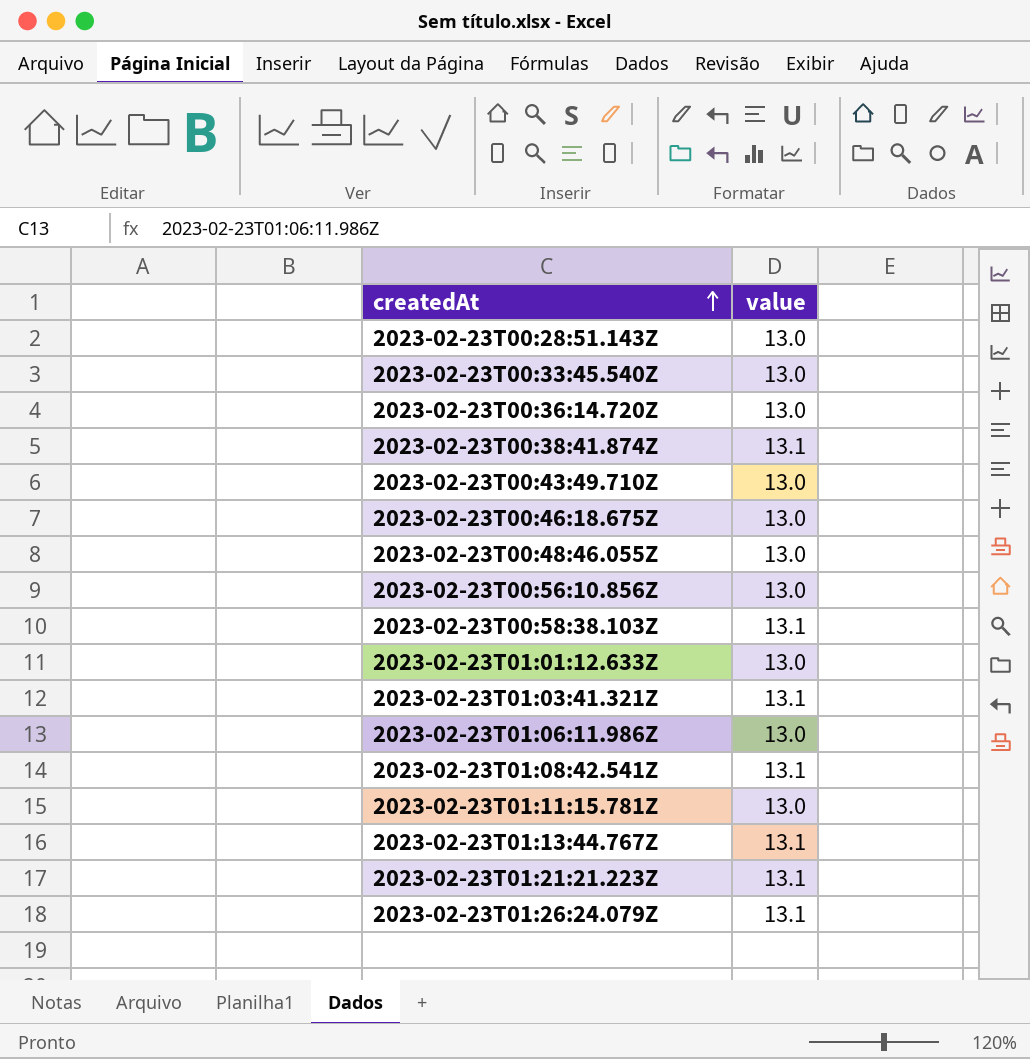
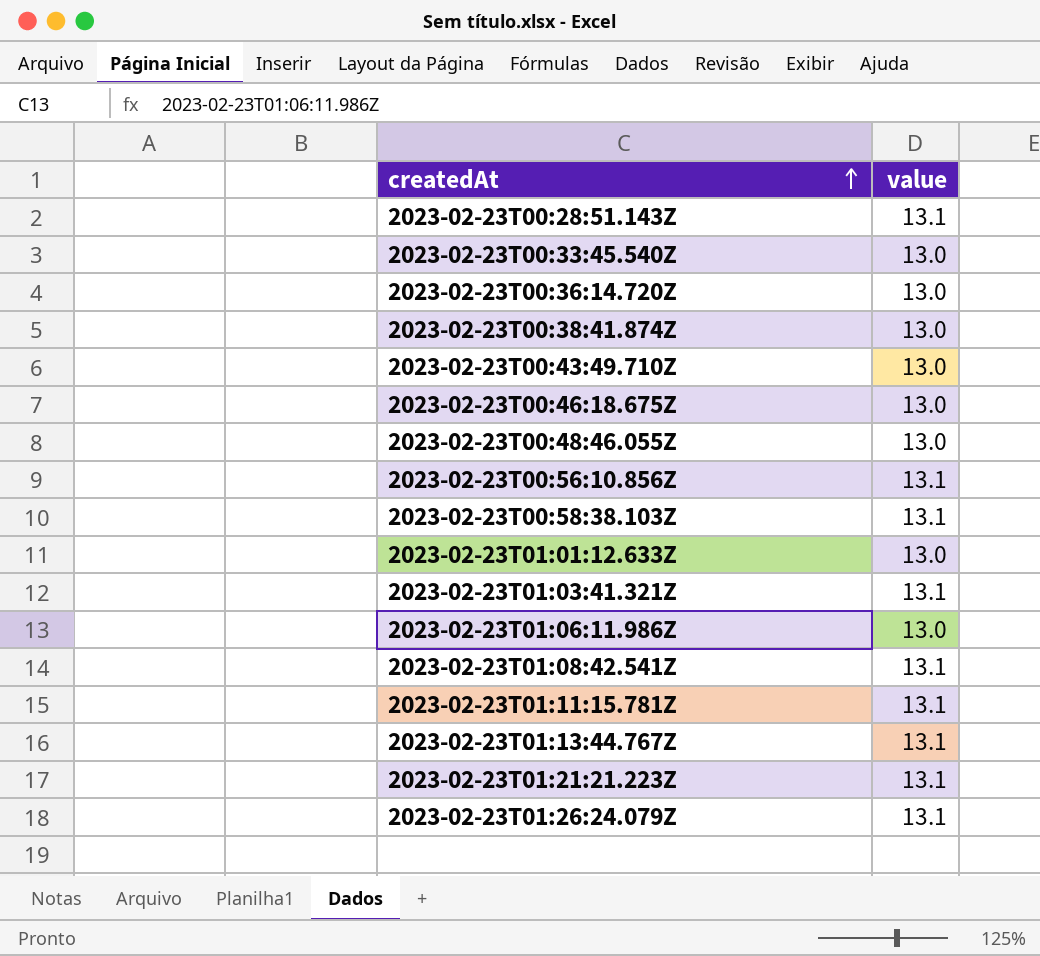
2023-02-23T00:28:51.143Z | value: 13.0 -> 13.1
2023-02-23T00:38:41.874Z | value: 13.1 -> 13.0
2023-02-23T00:56:10.856Z | value: 13.0 -> 13.1
2023-02-23T01:11:15.781Z | value: 13.0 -> 13.1

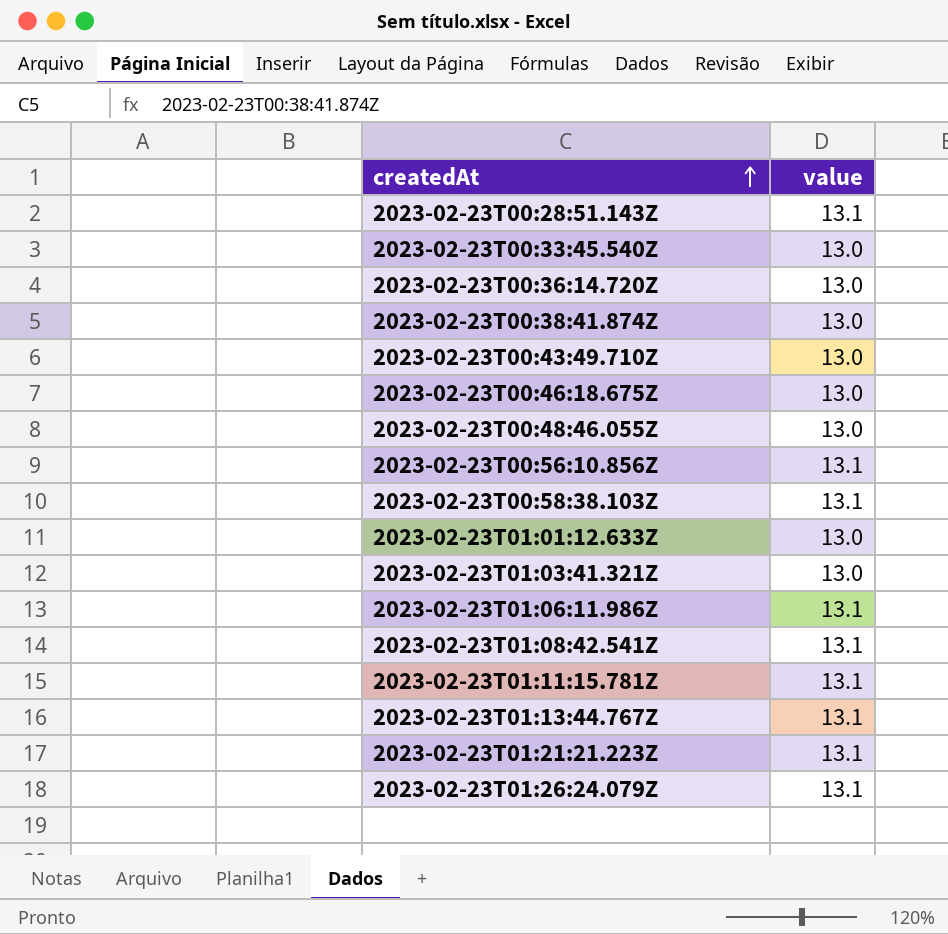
2023-02-23T01:03:41.321Z | value: 13.1 -> 13.0
2023-02-23T01:06:11.986Z | value: 13.0 -> 13.1

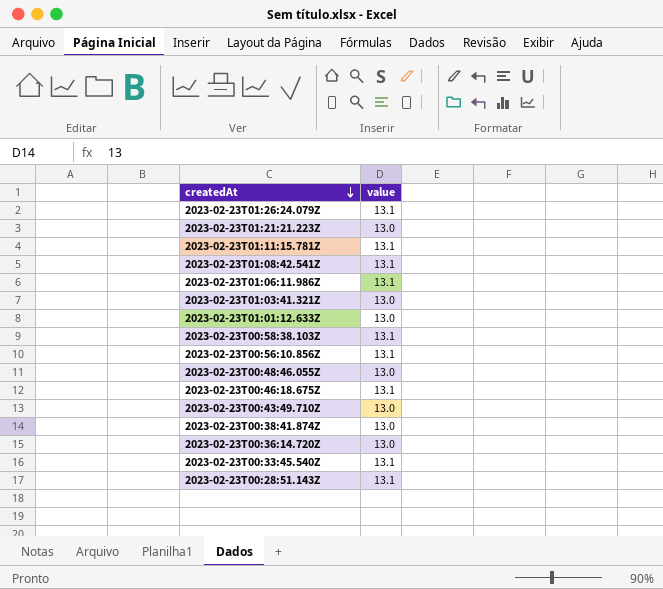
row order: createdAt ascending -> createdAt descending
row 2023-02-23T01:13:44.767Z: 13.1 -> none
2023-02-23T01:21:21.223Z | value: 13.1 -> 13.0
2023-02-23T00:46:18.675Z | value: 13.0 -> 13.1
2023-02-23T00:33:45.540Z | value: 13.0 -> 13.1

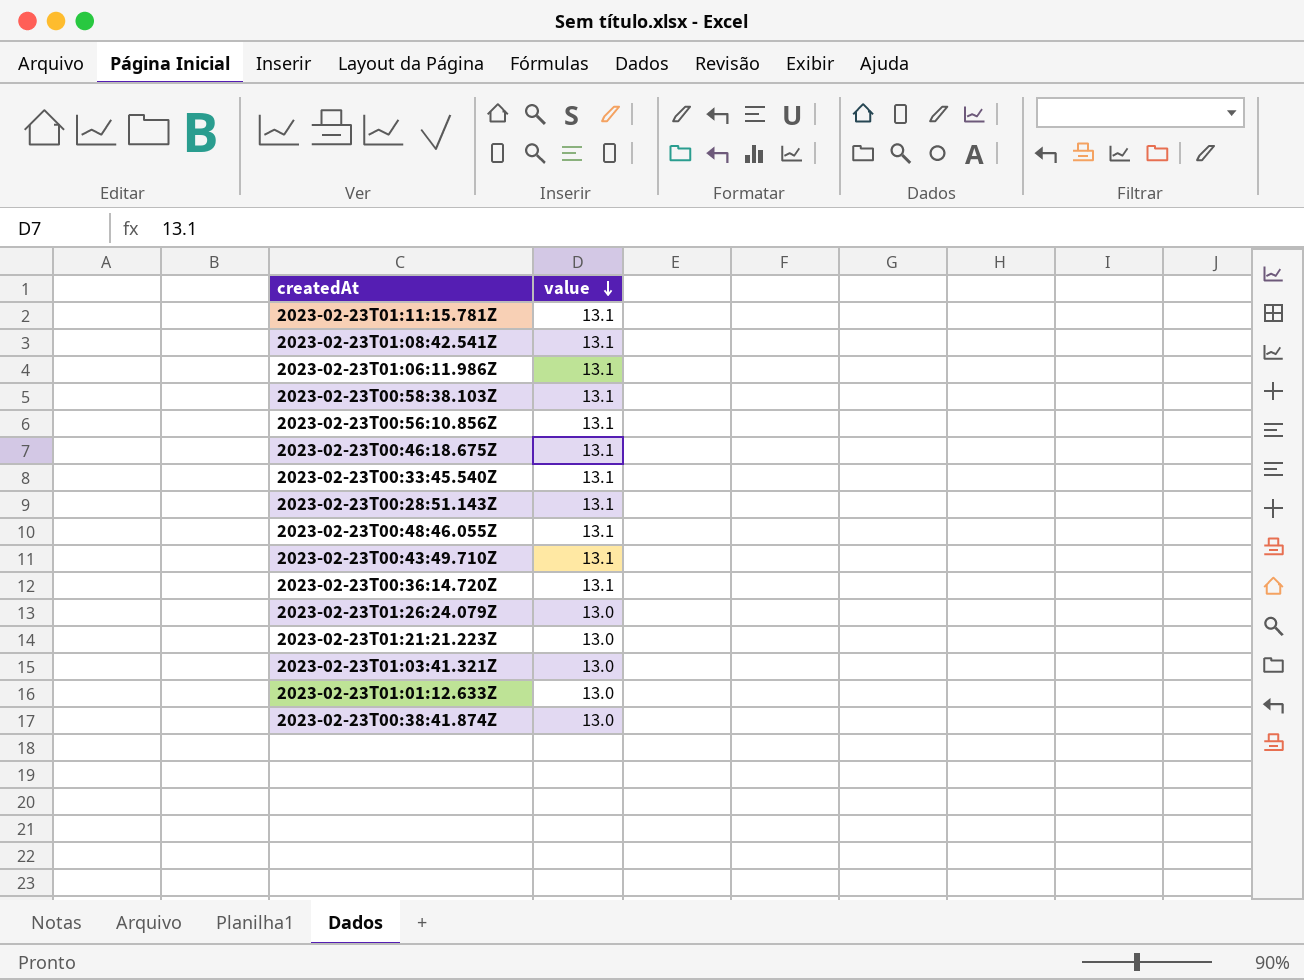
row order: createdAt descending -> value descending
2023-02-23T00:48:46.055Z | value: 13.0 -> 13.1
2023-02-23T00:43:49.710Z | value: 13.0 -> 13.1
2023-02-23T00:36:14.720Z | value: 13.0 -> 13.1
2023-02-23T01:26:24.079Z | value: 13.1 -> 13.0

